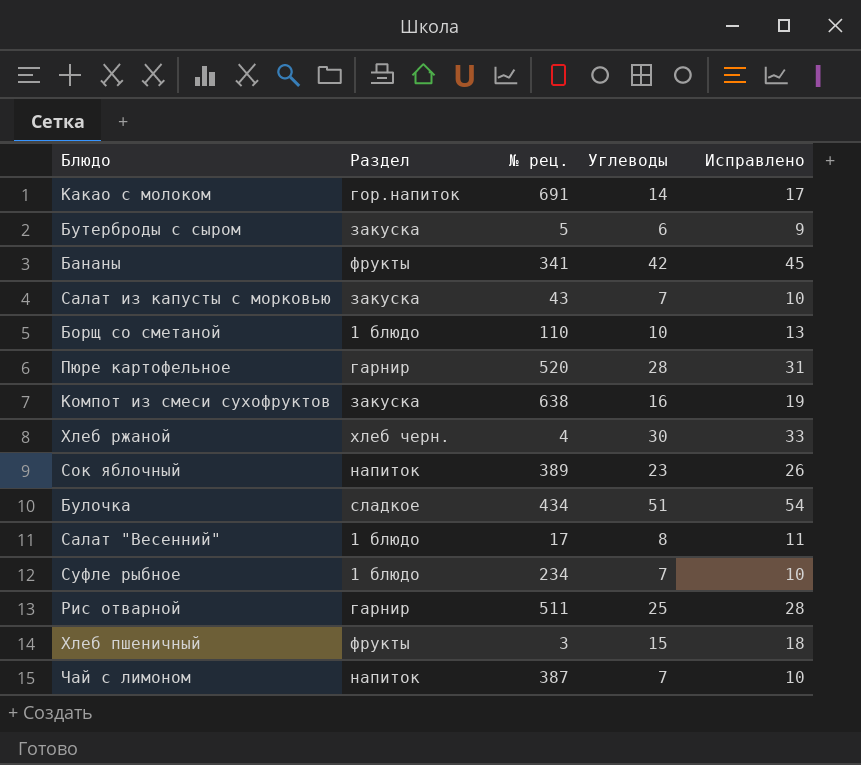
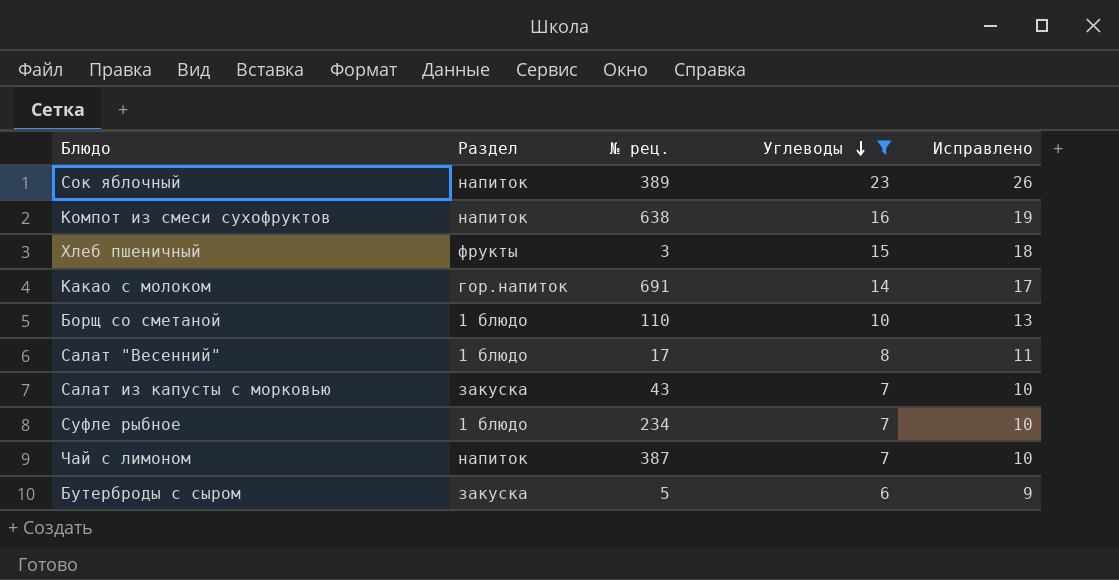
filter: none -> Углеводы <= 23
row order: none -> Углеводы descending
Компот из смеси сухофруктов | Раздел: закуска -> напиток

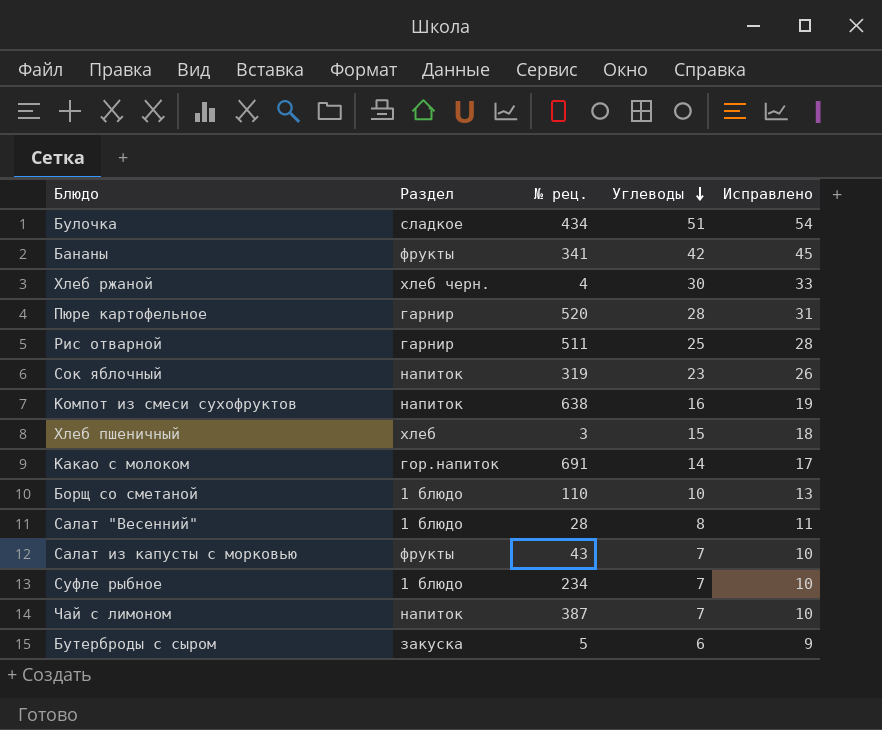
filter: Углеводы <= 23 -> none
Сок яблочный | № рец.: 389 -> 319
Хлеб пшеничный | Раздел: фрукты -> хлеб
Салат "Весенний" | № рец.: 17 -> 28
Салат из капусты с морковью | Раздел: закуска -> фрукты

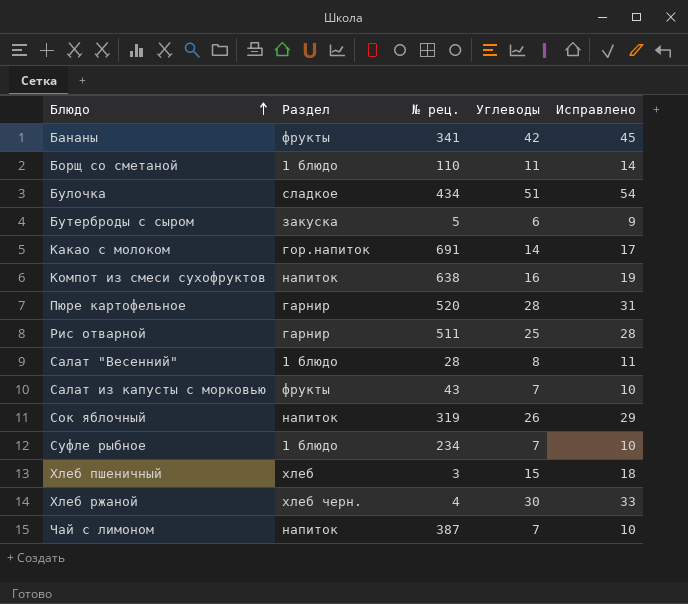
row order: Углеводы descending -> Блюдо ascending
Борщ со сметаной | Углеводы: 10 -> 11
Борщ со сметаной | Исправлено: 13 -> 14
Сок яблочный | Углеводы: 23 -> 26
Сок яблочный | Исправлено: 26 -> 29

